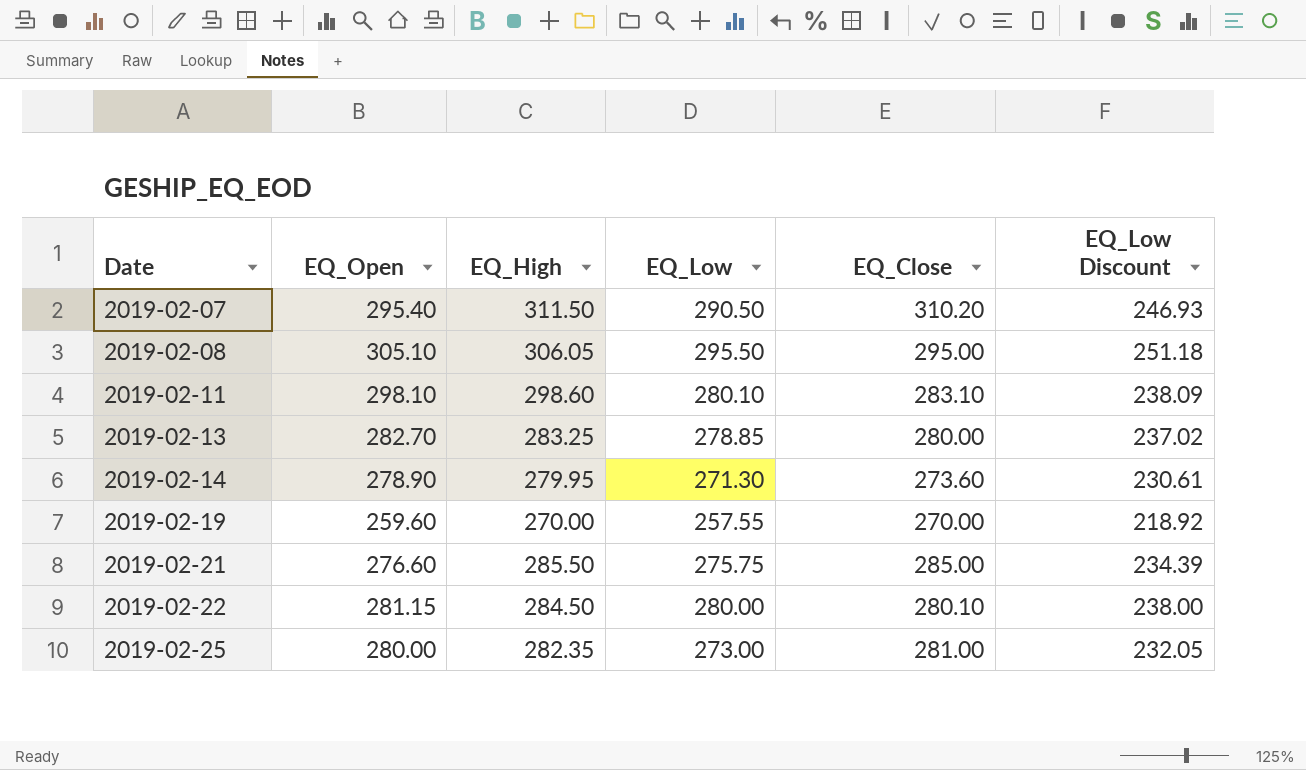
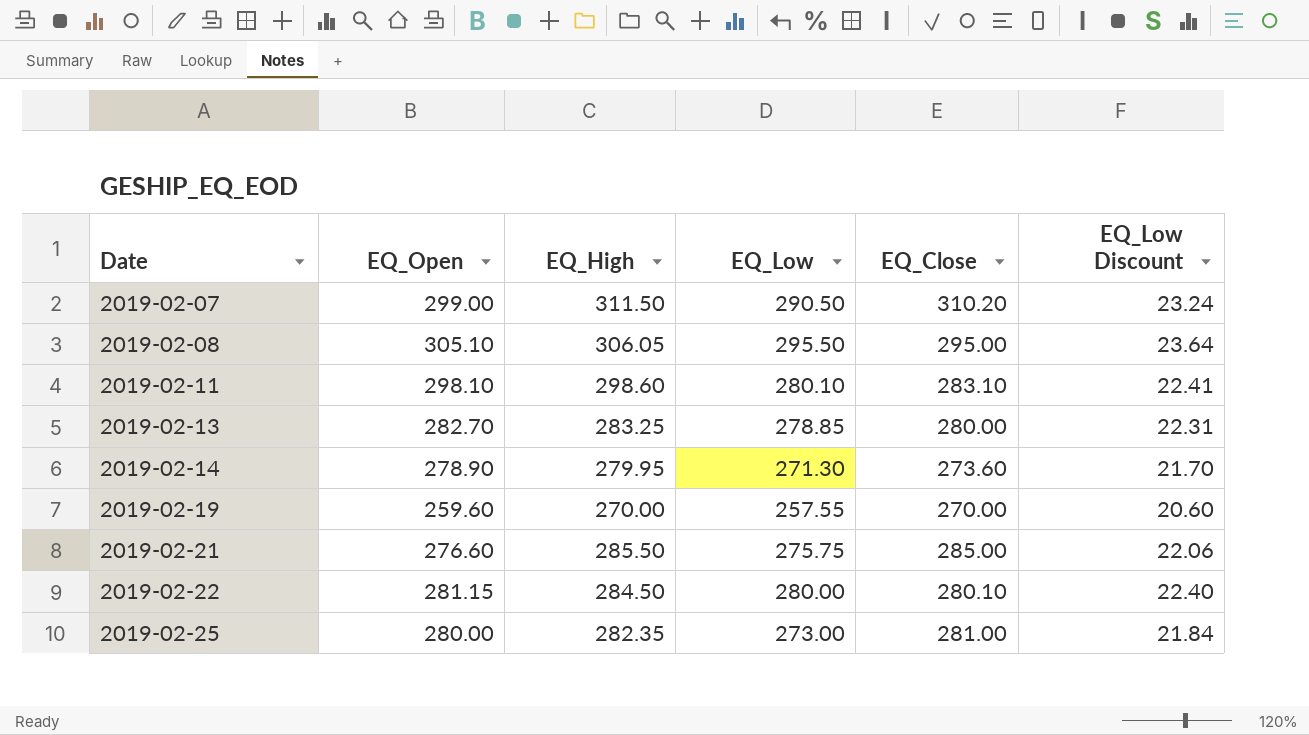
column EQ_Low Discount | formula: [EQ_Low] * 0.85 -> [EQ_Low] * 0.08
2019-02-07 | EQ_Open: 295.40 -> 299.00

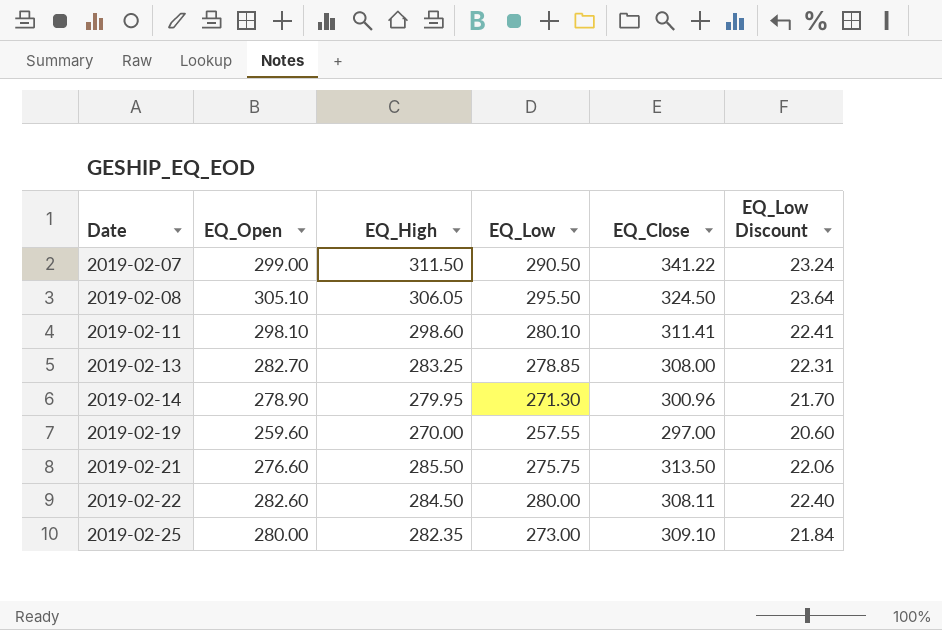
2019-02-07 | EQ_Close: 310.20 -> 341.22
2019-02-08 | EQ_Close: 295.00 -> 324.50
2019-02-11 | EQ_Close: 283.10 -> 311.41
2019-02-13 | EQ_Close: 280.00 -> 308.00
2019-02-14 | EQ_Close: 273.60 -> 300.96
2019-02-19 | EQ_Close: 270.00 -> 297.00
2019-02-21 | EQ_Close: 285.00 -> 313.50
2019-02-22 | EQ_Open: 281.15 -> 282.60
2019-02-22 | EQ_Close: 280.10 -> 308.11
2019-02-25 | EQ_Close: 281.00 -> 309.10

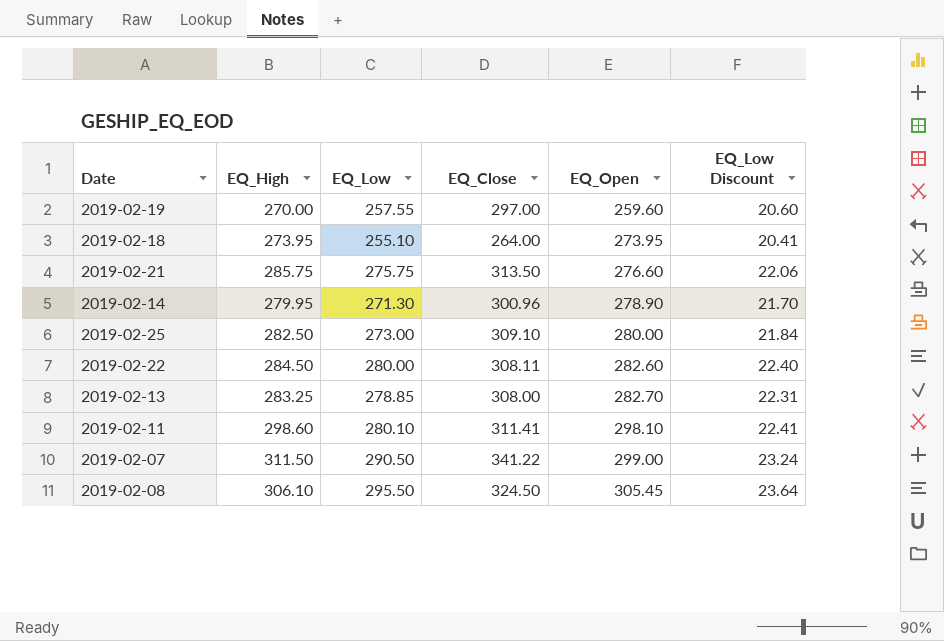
row order: Date ascending -> EQ_Open ascending
column EQ_Open | position: 2 -> 5
row 2019-02-18: none -> 273.95 | 255.10 | 264.00 | 273.95 | 20.41
2019-02-21 | EQ_High: 285.50 -> 285.75
2019-02-25 | EQ_High: 282.35 -> 282.50
2019-02-08 | EQ_High: 306.05 -> 306.10
2019-02-08 | EQ_Open: 305.10 -> 305.45

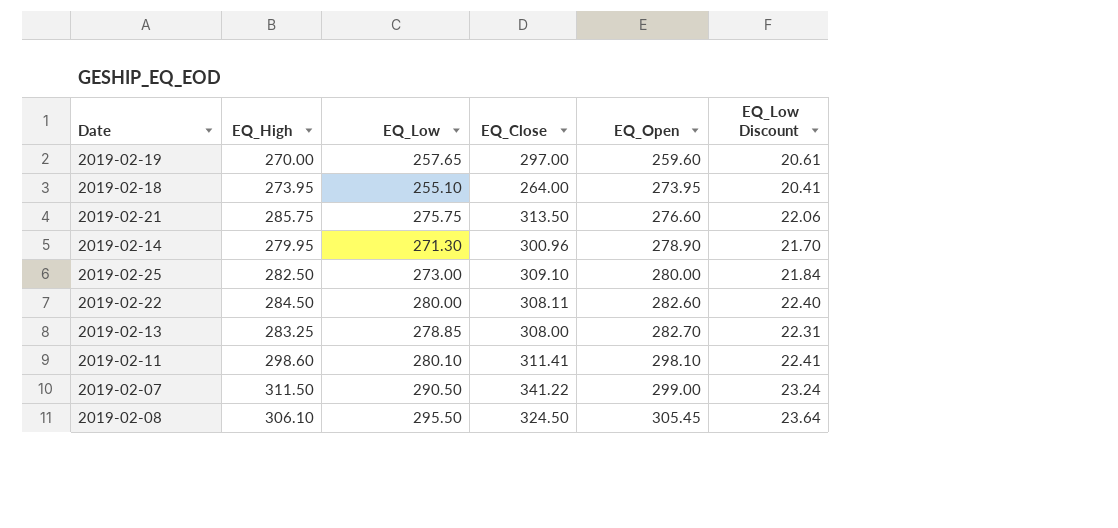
2019-02-19 | EQ_Low: 257.55 -> 257.65
2019-02-19 | EQ_Low Discount: 20.60 -> 20.61

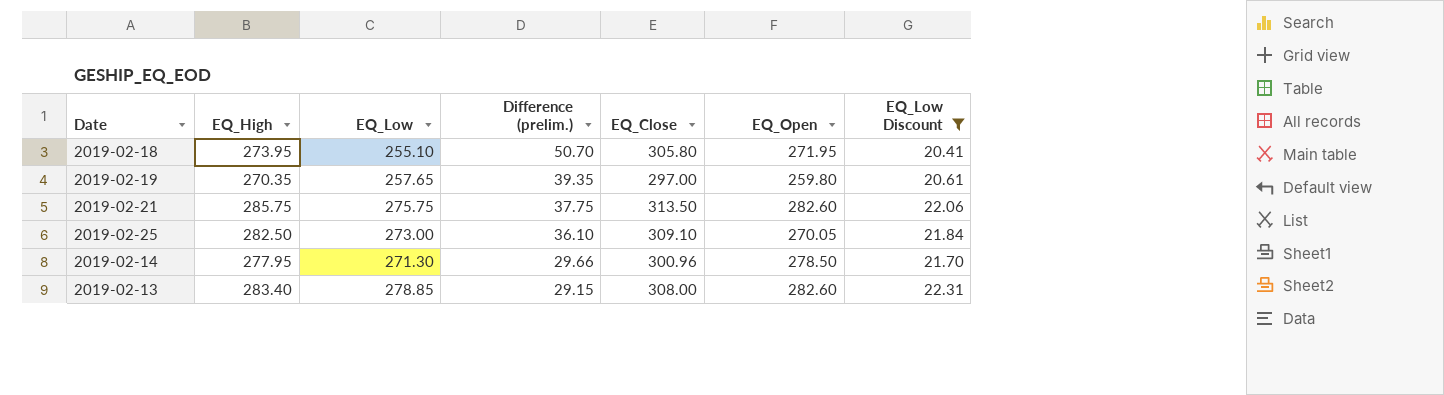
filter: none -> EQ_Low Discount <= 22.31
row order: EQ_Open ascending -> Difference (prelim.) descending
column Difference (prelim.) | formula: none -> [EQ_Close] - [EQ_Low]
2019-02-18 | EQ_Close: 264.00 -> 305.80
2019-02-18 | EQ_Open: 273.95 -> 271.95
2019-02-19 | EQ_High: 270.00 -> 270.35
2019-02-19 | EQ_Open: 259.60 -> 259.80
2019-02-21 | EQ_Open: 276.60 -> 282.60
2019-02-25 | EQ_Open: 280.00 -> 270.05
2019-02-14 | EQ_High: 279.95 -> 277.95
2019-02-14 | EQ_Open: 278.90 -> 278.50
2019-02-13 | EQ_High: 283.25 -> 283.40
2019-02-13 | EQ_Open: 282.70 -> 282.60

